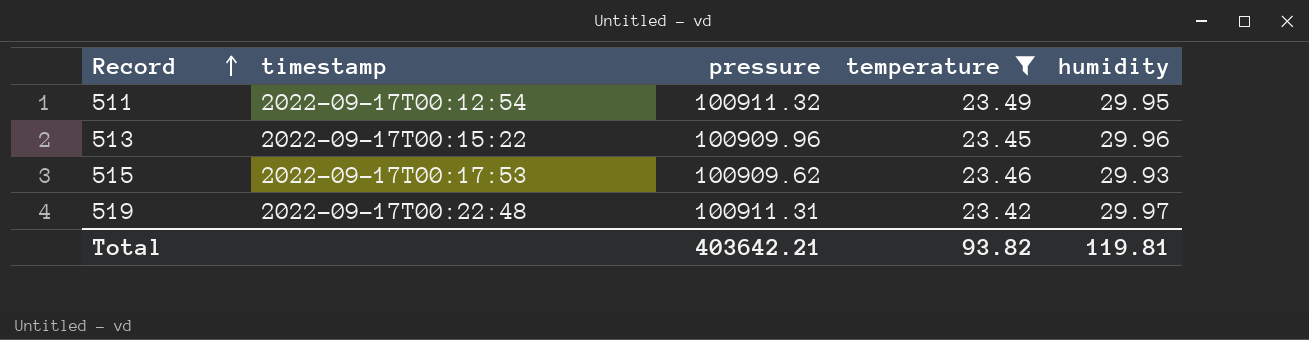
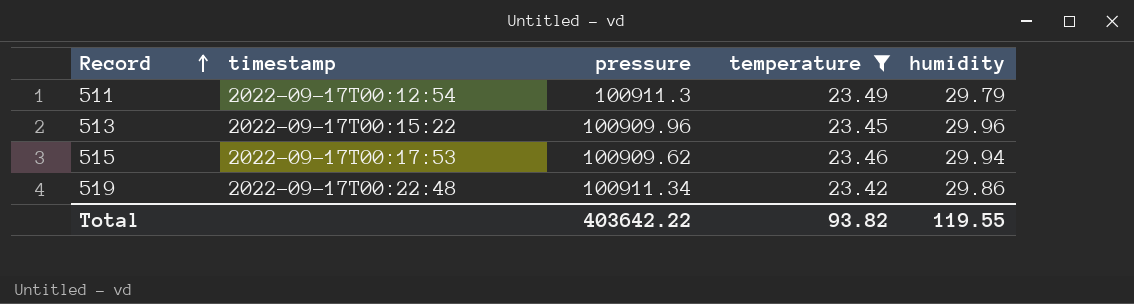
511 | pressure: 100911.32 -> 100911.3
511 | humidity: 29.95 -> 29.79
515 | humidity: 29.93 -> 29.94
519 | pressure: 100911.31 -> 100911.34
519 | humidity: 29.97 -> 29.86
Total | pressure: 403642.21 -> 403642.22
Total | humidity: 119.81 -> 119.55

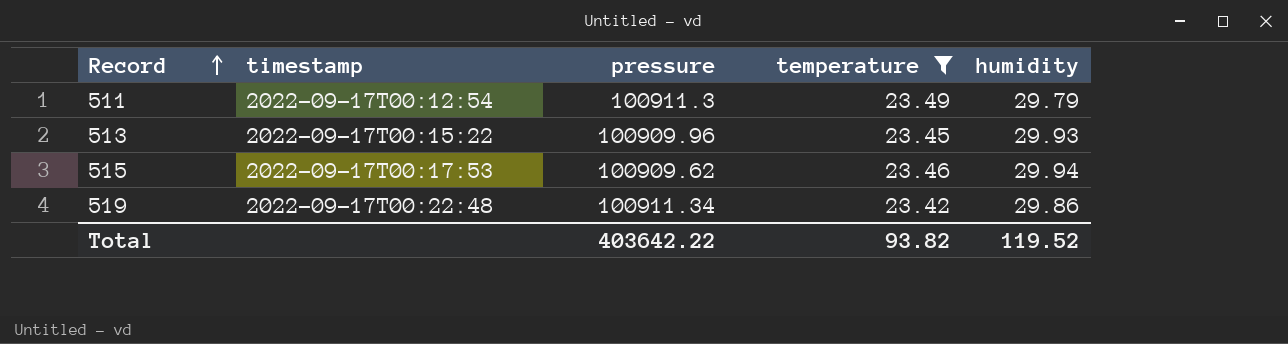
513 | humidity: 29.96 -> 29.93
Total | humidity: 119.55 -> 119.52

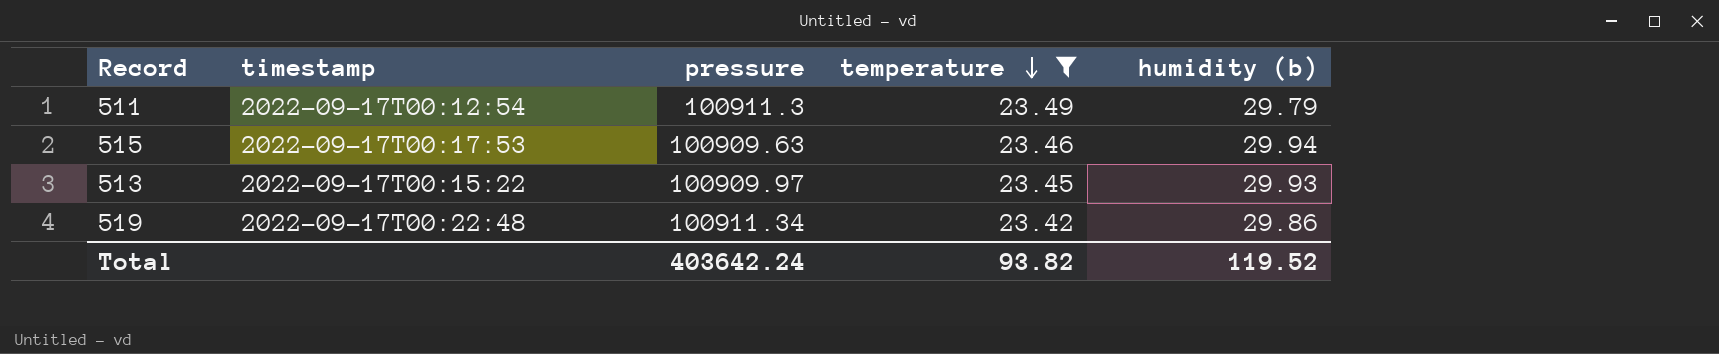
row order: Record ascending -> temperature descending
column name: humidity -> humidity (b)
515 | pressure: 100909.62 -> 100909.63
513 | pressure: 100909.96 -> 100909.97
Total | pressure: 403642.22 -> 403642.24

